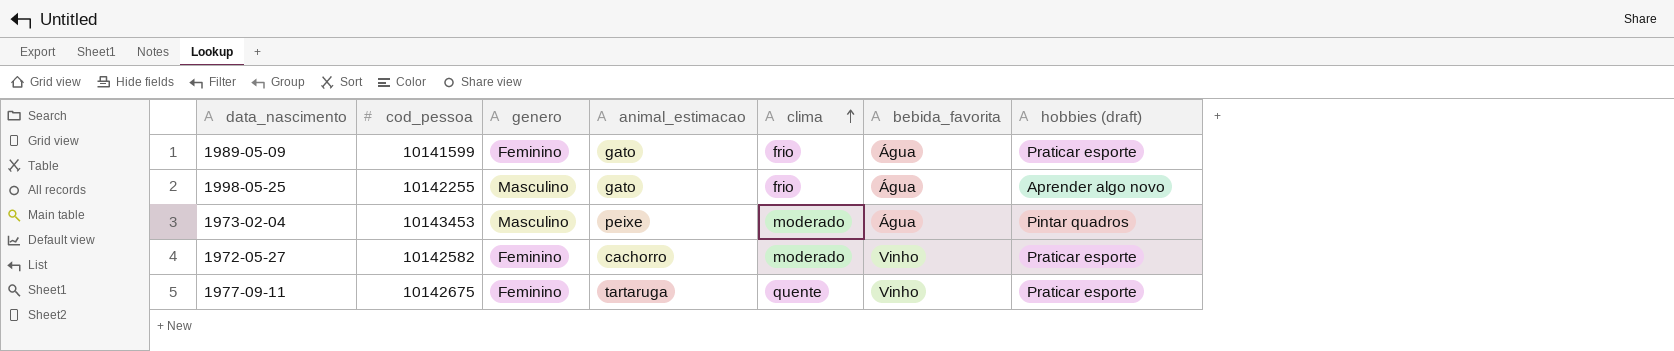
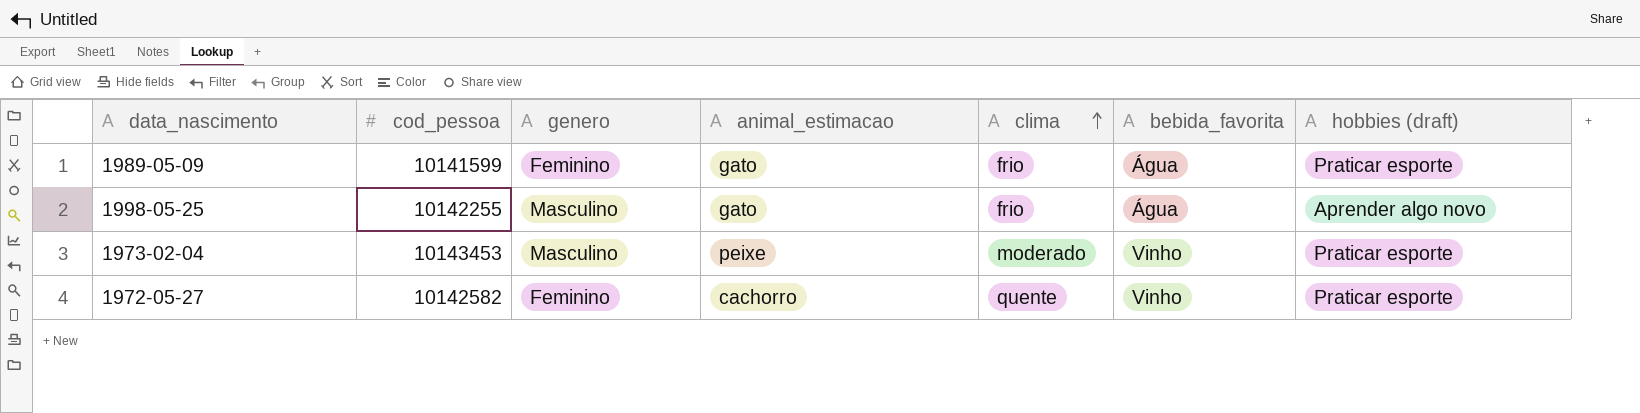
row 1977-09-11: 10142675 | Feminino | tartaruga | quente | Vinho | Praticar esporte -> none
1973-02-04 | bebida_favorita: Água -> Vinho
1973-02-04 | hobbies (draft): Pintar quadros -> Praticar esporte
1972-05-27 | clima: moderado -> quente

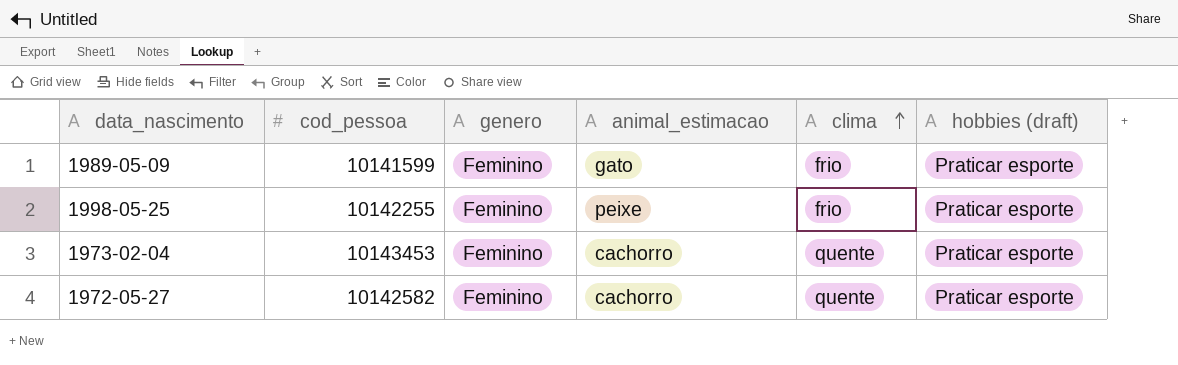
column bebida_favorita | position: 6 -> none
1998-05-25 | genero: Masculino -> Feminino
1998-05-25 | animal_estimacao: gato -> peixe
1998-05-25 | hobbies (draft): Aprender algo novo -> Praticar esporte
1973-02-04 | genero: Masculino -> Feminino
1973-02-04 | animal_estimacao: peixe -> cachorro
1973-02-04 | clima: moderado -> quente

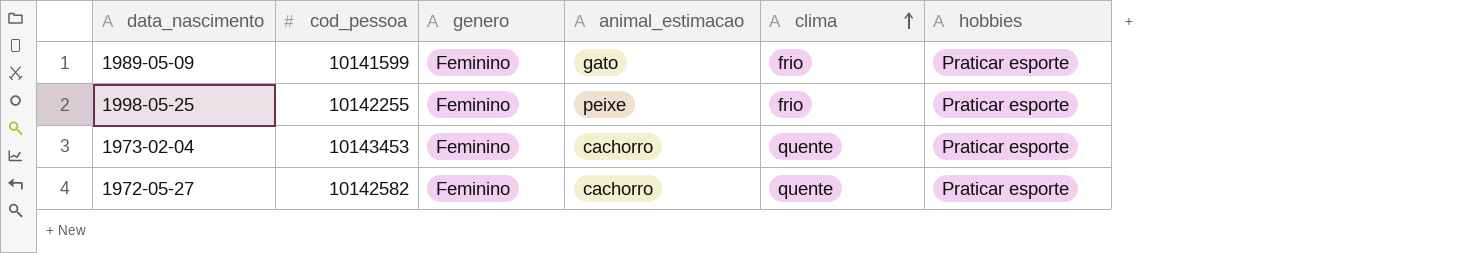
column name: hobbies (draft) -> hobbies

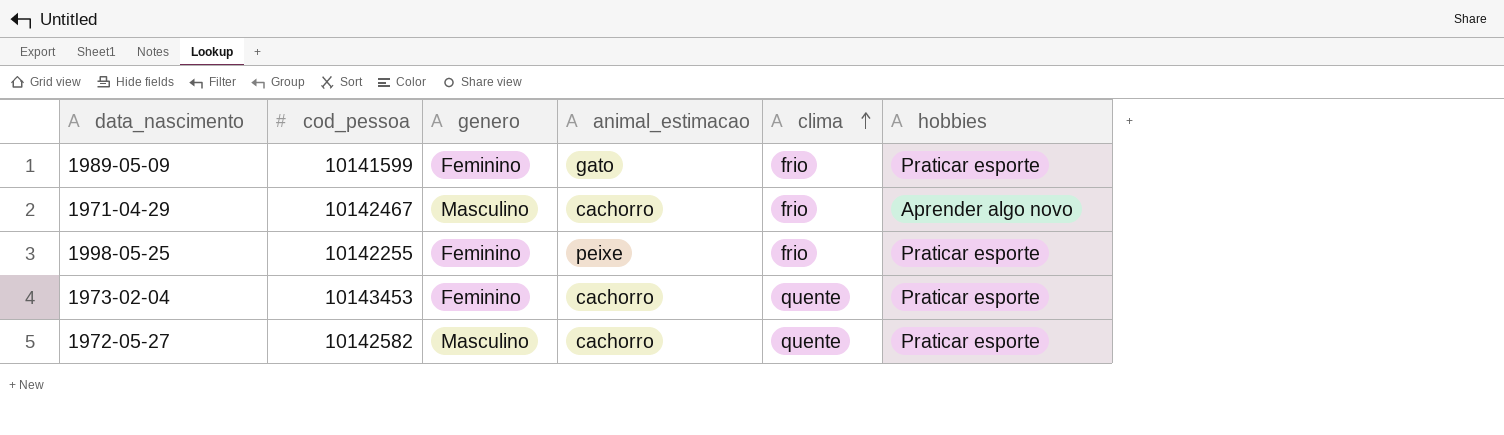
row 1971-04-29: none -> 10142467 | Masculino | cachorro | frio | Aprender algo novo
1972-05-27 | genero: Feminino -> Masculino

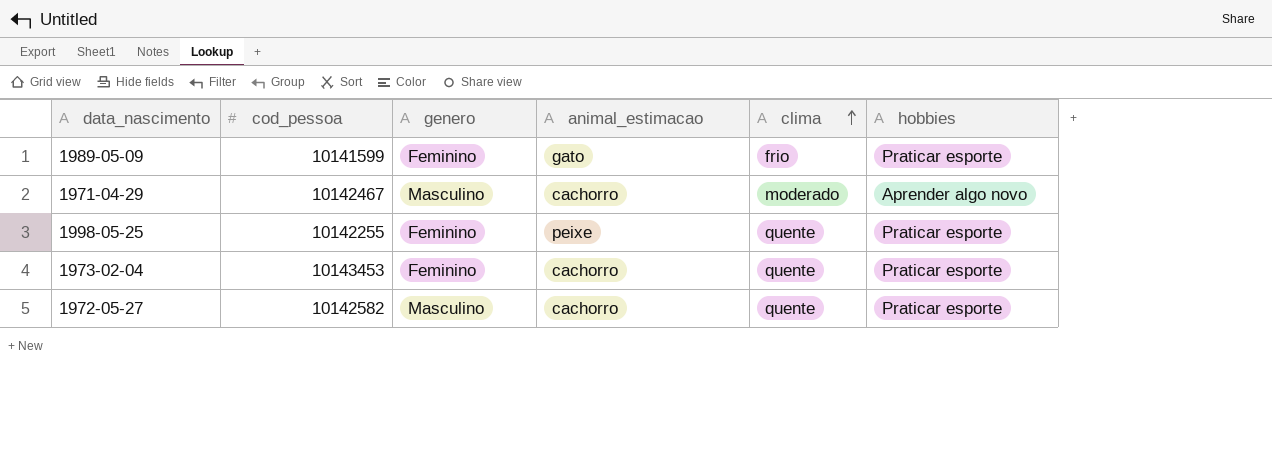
1971-04-29 | clima: frio -> moderado
1998-05-25 | clima: frio -> quente

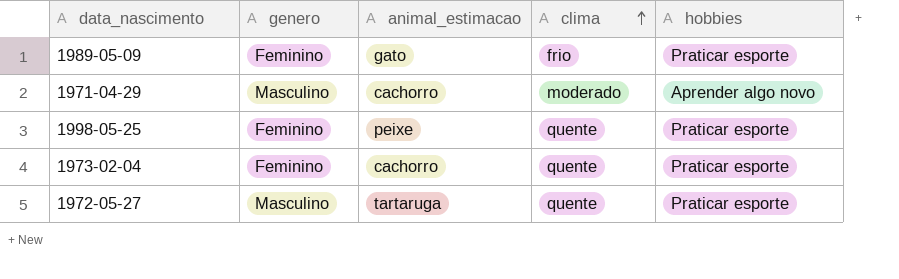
column cod_pessoa | position: 2 -> none
1972-05-27 | animal_estimacao: cachorro -> tartaruga

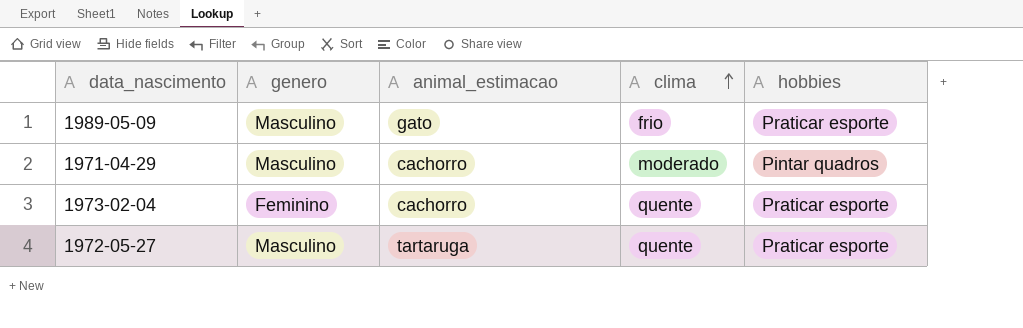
row 1998-05-25: Feminino | peixe | quente | Praticar esporte -> none
1989-05-09 | genero: Feminino -> Masculino
1971-04-29 | hobbies: Aprender algo novo -> Pintar quadros

